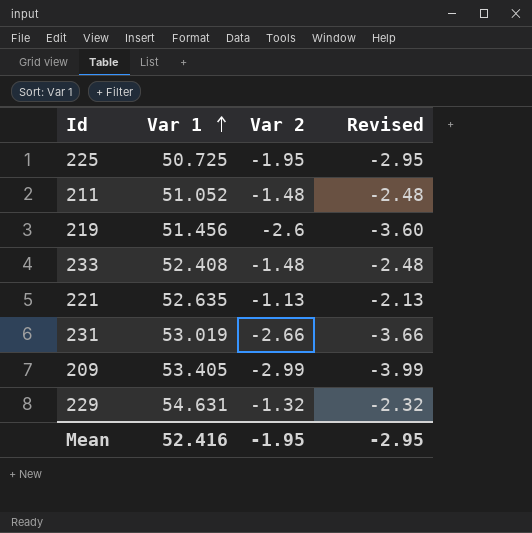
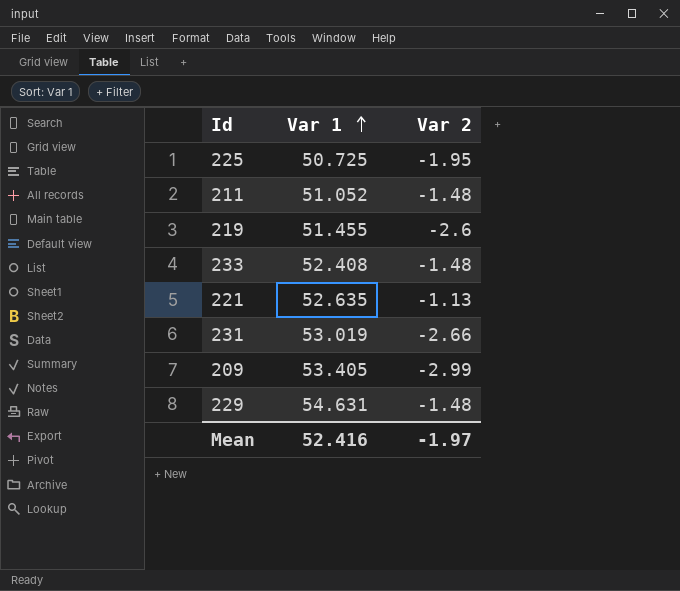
column Revised | formula: [Var 2] - 1 -> none
219 | Var 1: 51.456 -> 51.455
229 | Var 2: -1.32 -> -1.48
Mean | Var 2: -1.95 -> -1.97

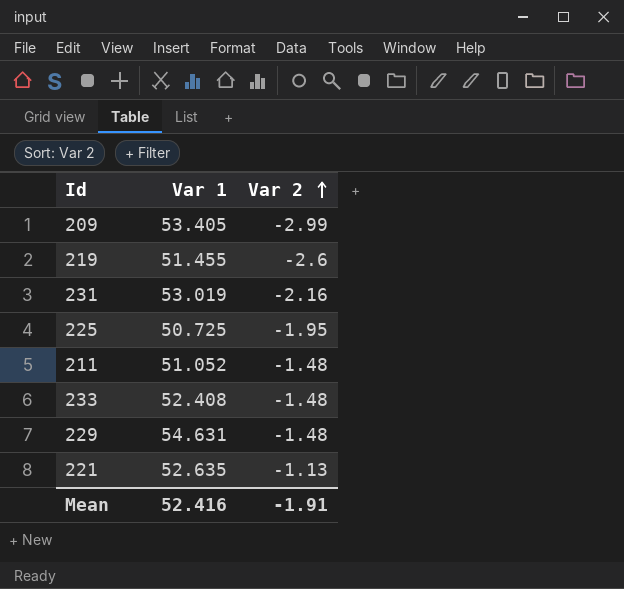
row order: Var 1 ascending -> Var 2 ascending
231 | Var 2: -2.66 -> -2.16
Mean | Var 2: -1.97 -> -1.91

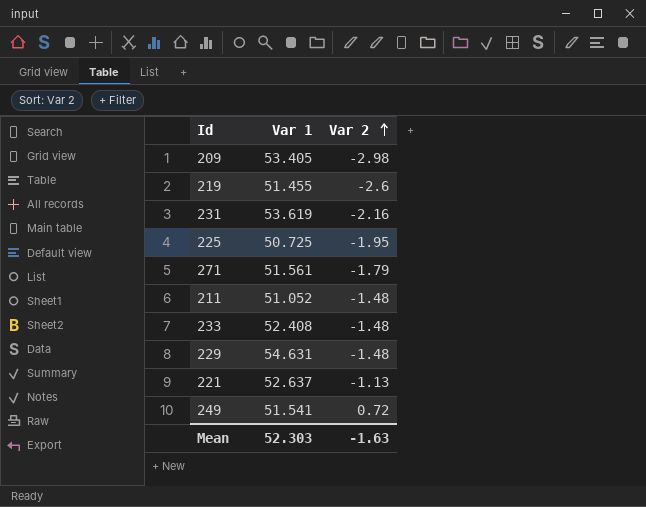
209 | Var 2: -2.99 -> -2.98
231 | Var 1: 53.019 -> 53.619
row 271: none -> 51.561 | -1.79
221 | Var 1: 52.635 -> 52.637
row 249: none -> 51.541 | 0.72
Mean | Var 1: 52.416 -> 52.303
Mean | Var 2: -1.91 -> -1.63

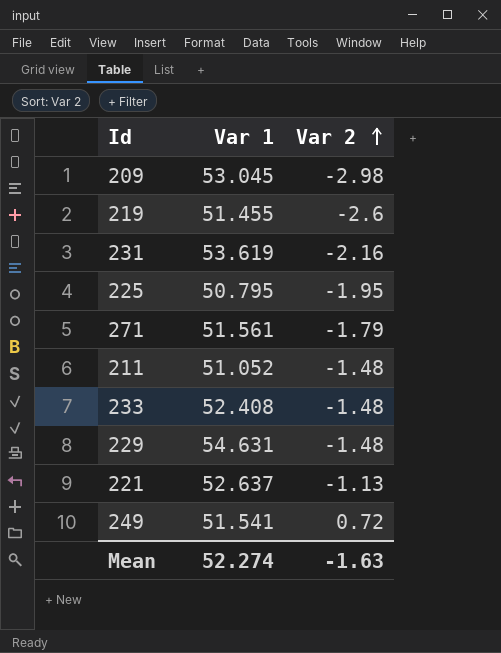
209 | Var 1: 53.405 -> 53.045
225 | Var 1: 50.725 -> 50.795
Mean | Var 1: 52.303 -> 52.274

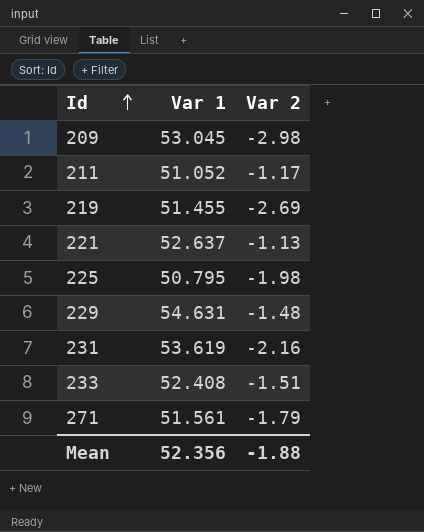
row order: Var 2 ascending -> Id ascending
row 249: 51.541 | 0.72 -> none
211 | Var 2: -1.48 -> -1.17
219 | Var 2: -2.6 -> -2.69
225 | Var 2: -1.95 -> -1.98
233 | Var 2: -1.48 -> -1.51
Mean | Var 1: 52.274 -> 52.356
Mean | Var 2: -1.63 -> -1.88

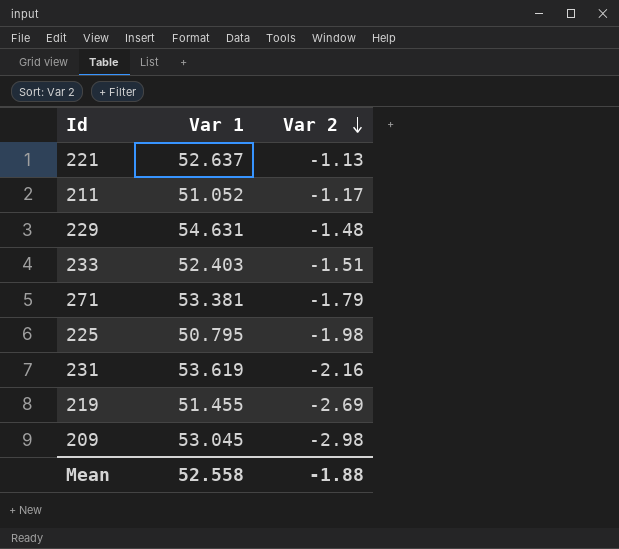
row order: Id ascending -> Var 2 descending
233 | Var 1: 52.408 -> 52.403
271 | Var 1: 51.561 -> 53.381
Mean | Var 1: 52.356 -> 52.558

